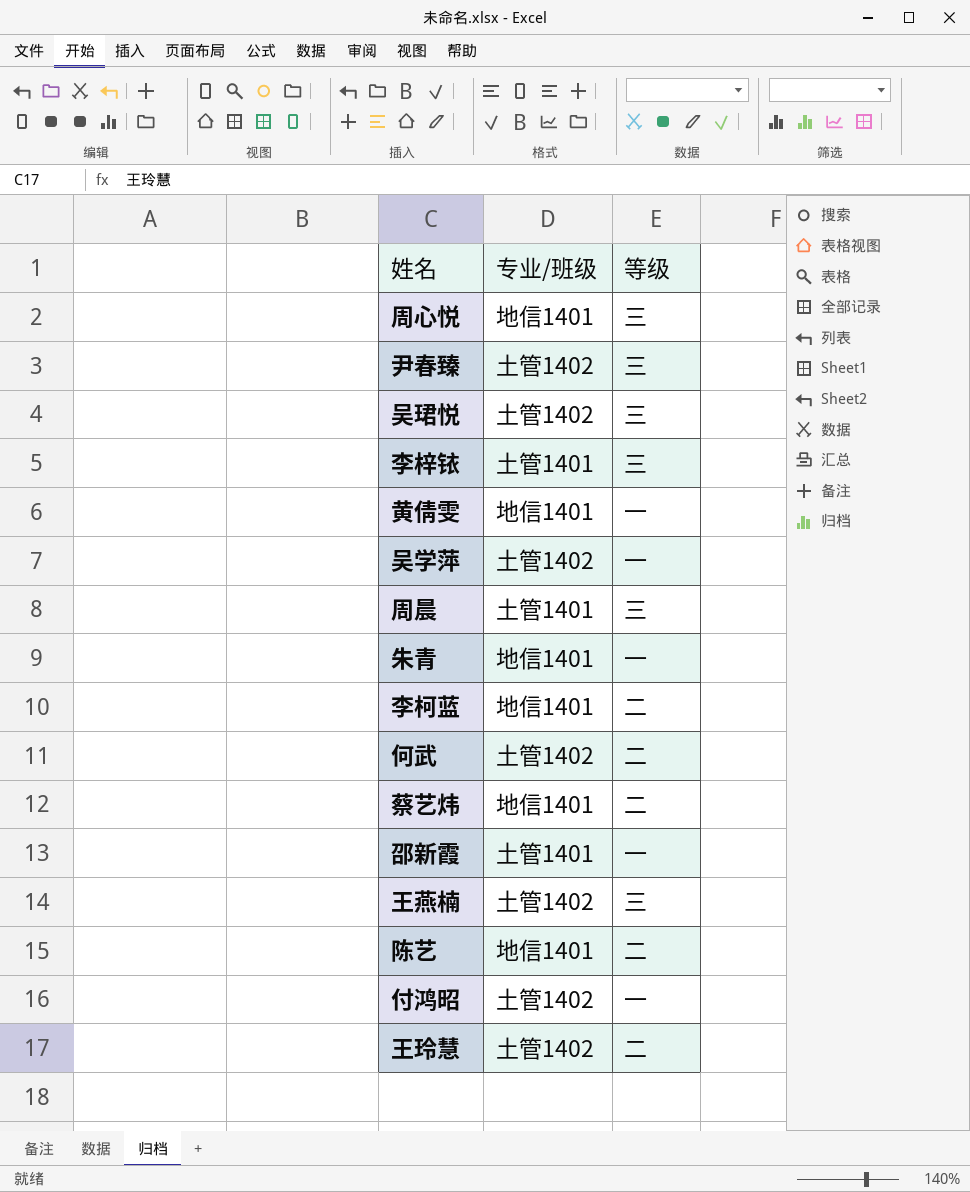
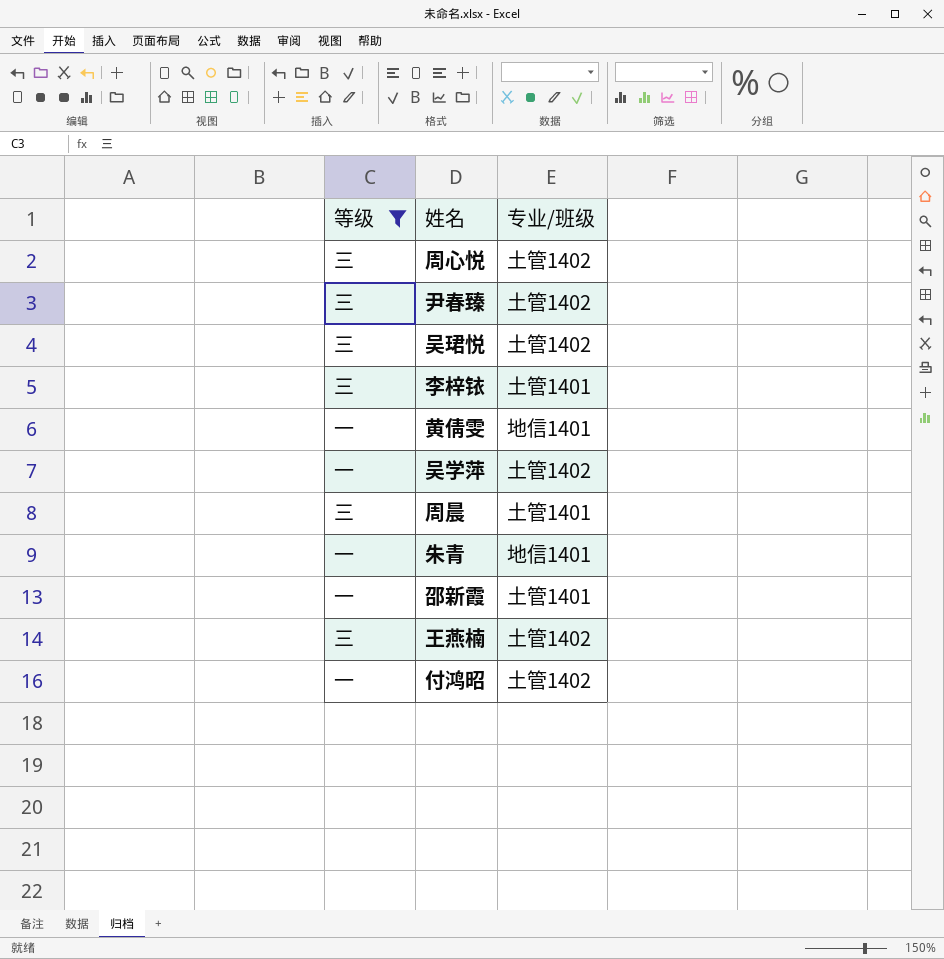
filter: none -> 等级 != 二
column 等级 | position: 3 -> 1
周心悦 | 专业/班级: 地信1401 -> 土管1402

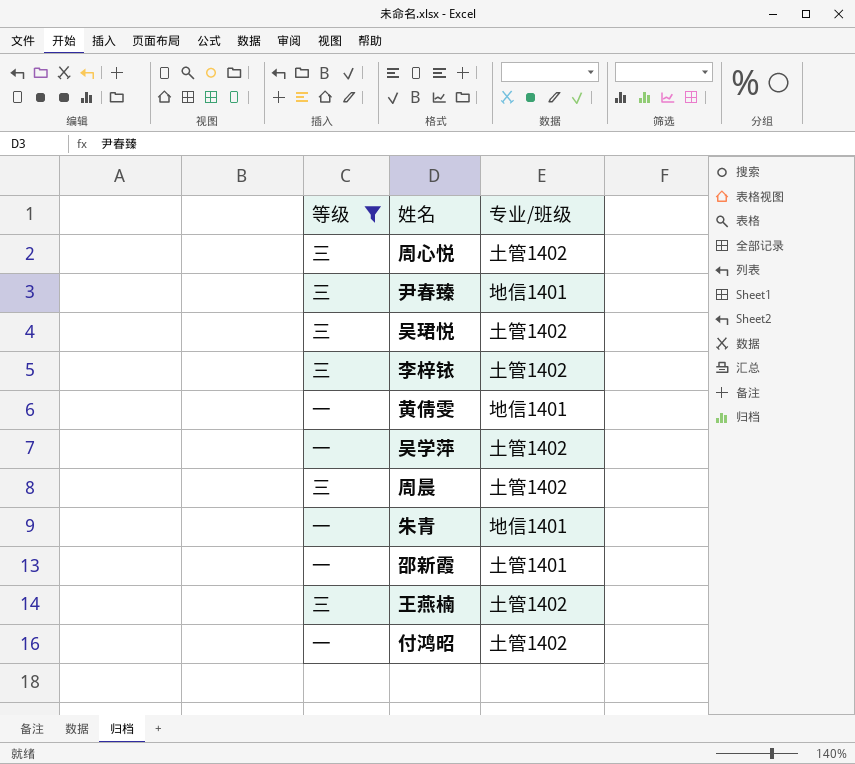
尹春臻 | 专业/班级: 土管1402 -> 地信1401
李梓铱 | 专业/班级: 土管1401 -> 土管1402
周晨 | 专业/班级: 土管1401 -> 土管1402

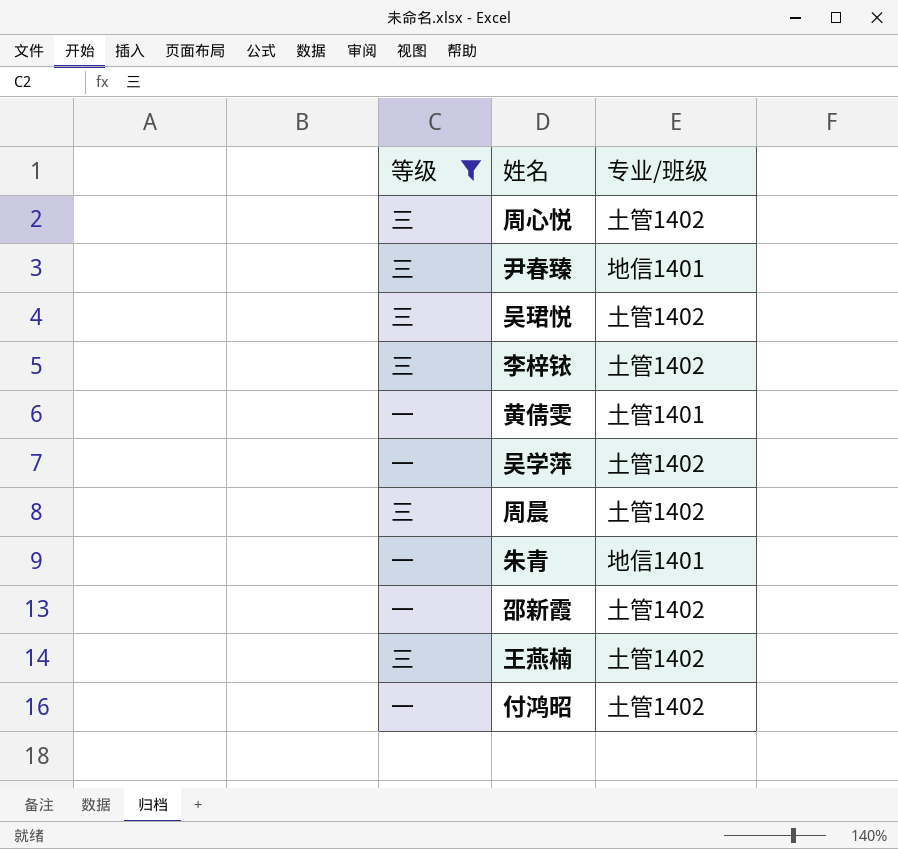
黄倩雯 | 专业/班级: 地信1401 -> 土管1401
邵新霞 | 专业/班级: 土管1401 -> 土管1402

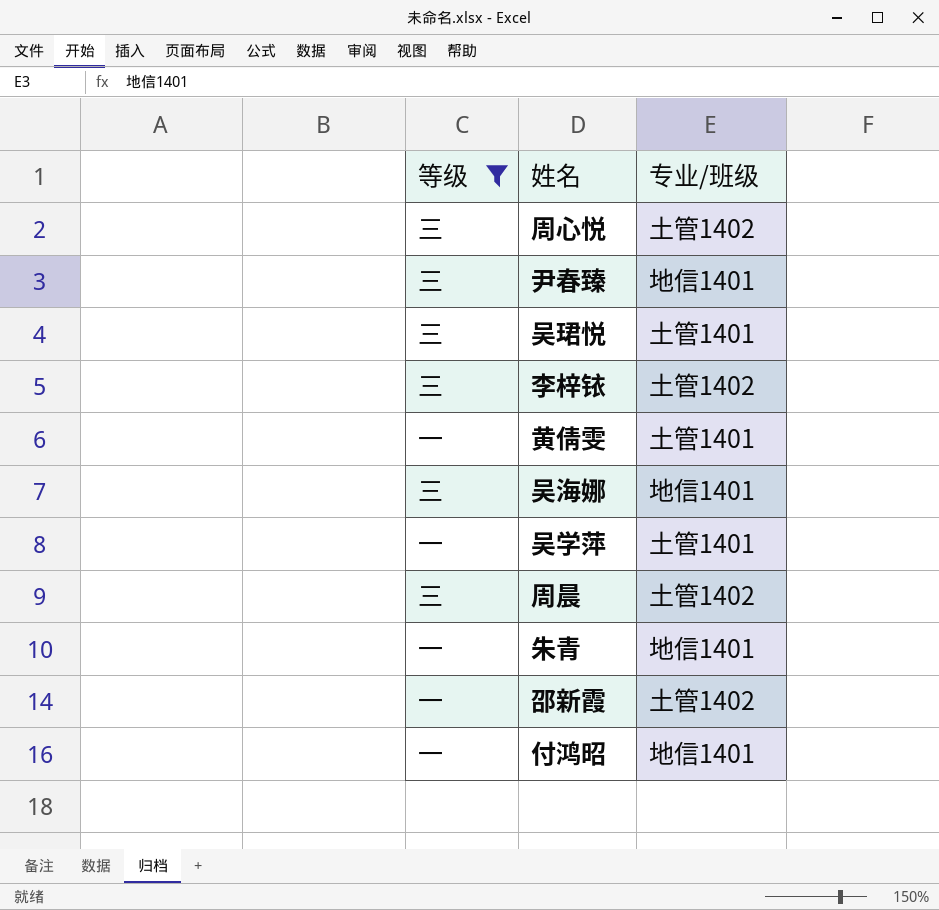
row 王燕楠: 三 | 土管1402 -> none
吴珺悦 | 专业/班级: 土管1402 -> 土管1401
row 吴海娜: none -> 三 | 地信1401
吴学萍 | 专业/班级: 土管1402 -> 土管1401
付鸿昭 | 专业/班级: 土管1402 -> 地信1401

